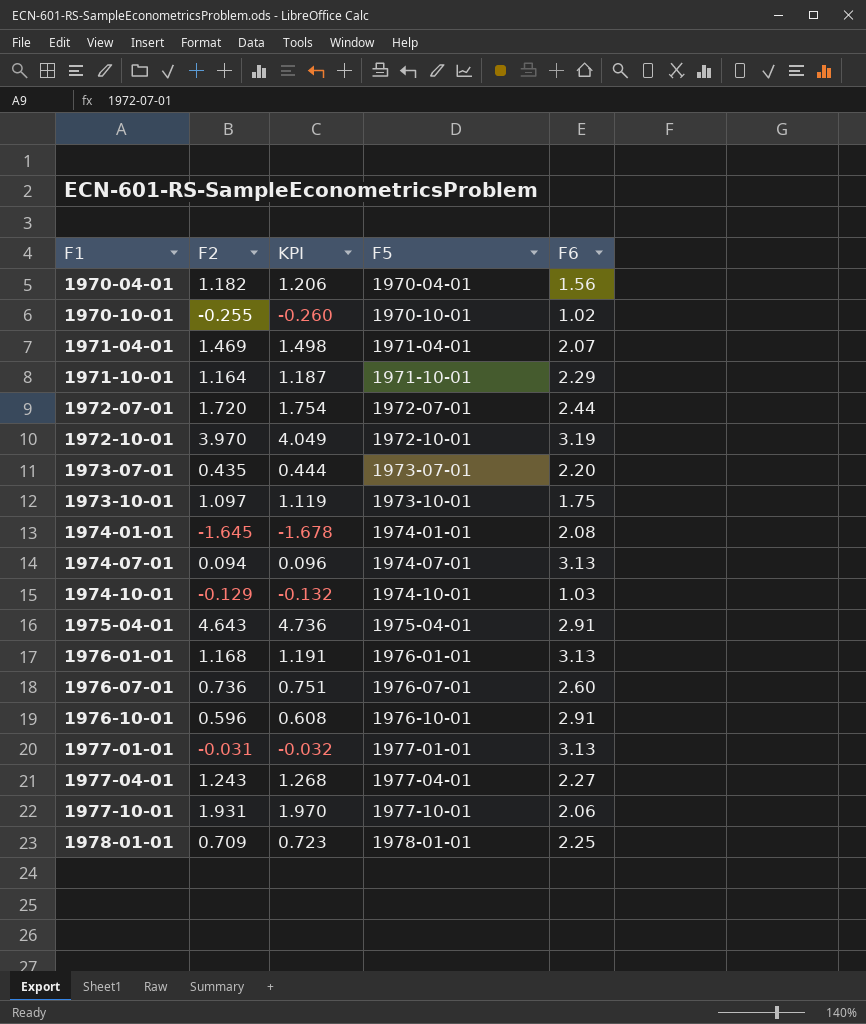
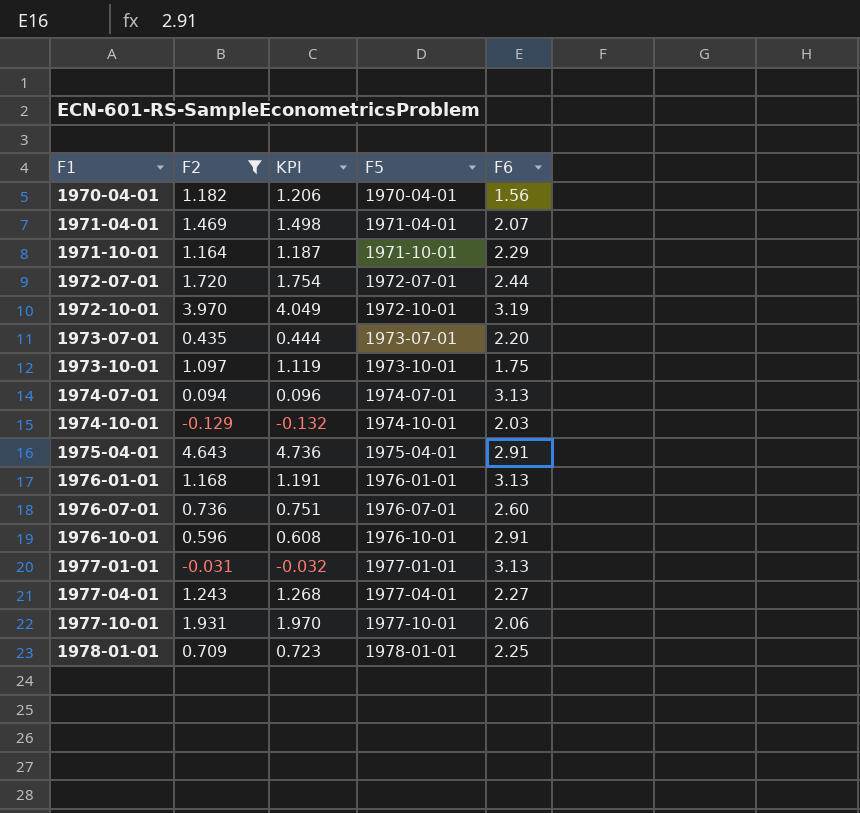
filter: none -> F2 >= -0.129
1974-10-01 | F6: 1.03 -> 2.03

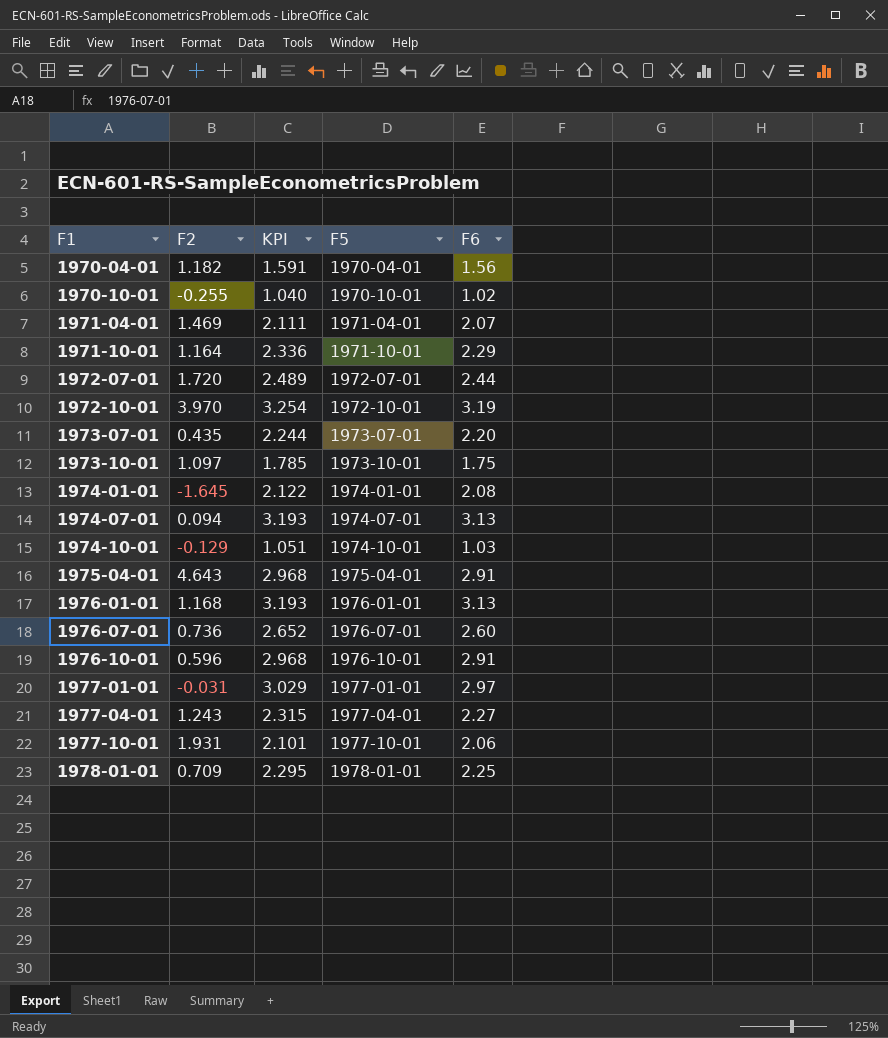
filter: F2 >= -0.129 -> none
column KPI | formula: [F2] * 1.02 -> [F6] * 1.02
1974-10-01 | F6: 2.03 -> 1.03
1977-01-01 | F6: 3.13 -> 2.97

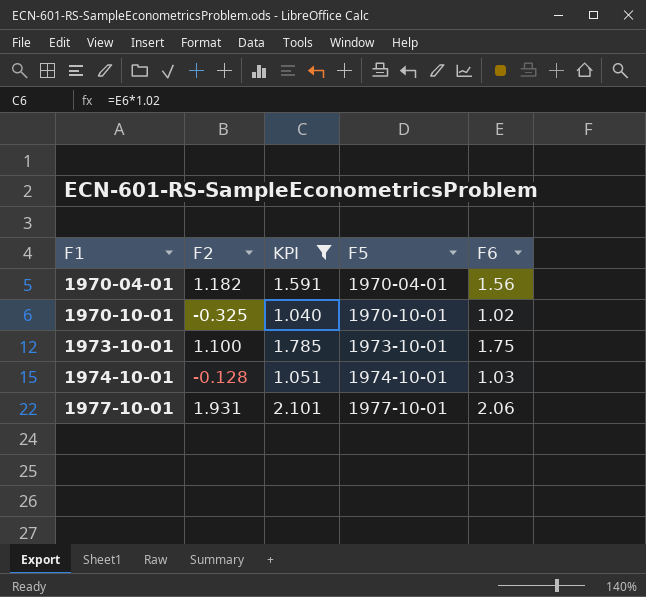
filter: none -> KPI <= 2.101
1970-10-01 | F2: -0.255 -> -0.325
1973-10-01 | F2: 1.097 -> 1.100
1974-10-01 | F2: -0.129 -> -0.128

